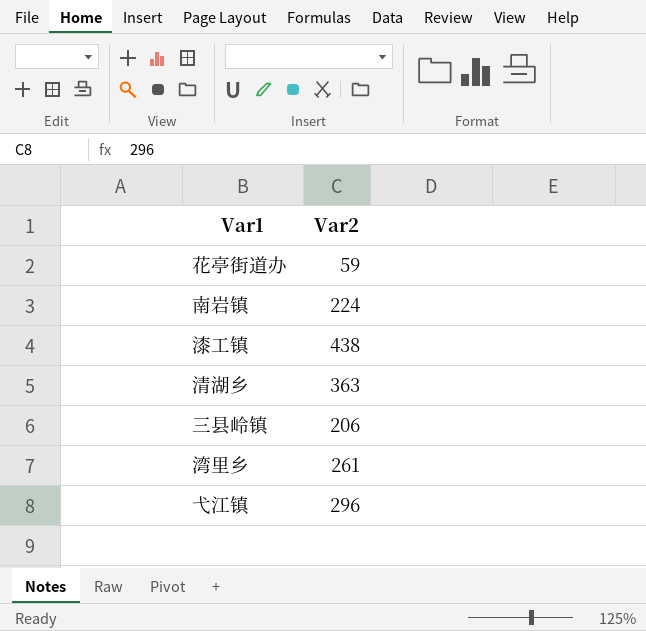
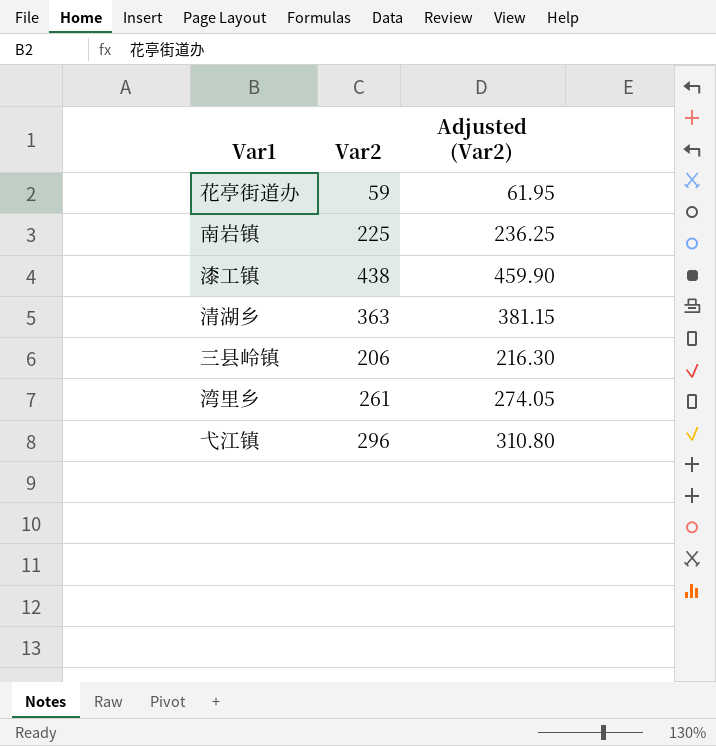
column Adjusted (Var2) | formula: none -> [Var2] * 1.05
南岩镇 | Var2: 224 -> 225

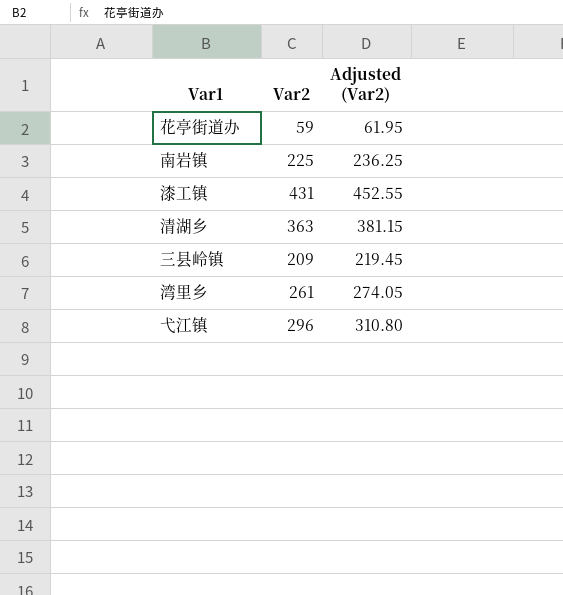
漆工镇 | Var2: 438 -> 431
漆工镇 | Adjusted (Var2): 459.90 -> 452.55
三县岭镇 | Var2: 206 -> 209
三县岭镇 | Adjusted (Var2): 216.30 -> 219.45

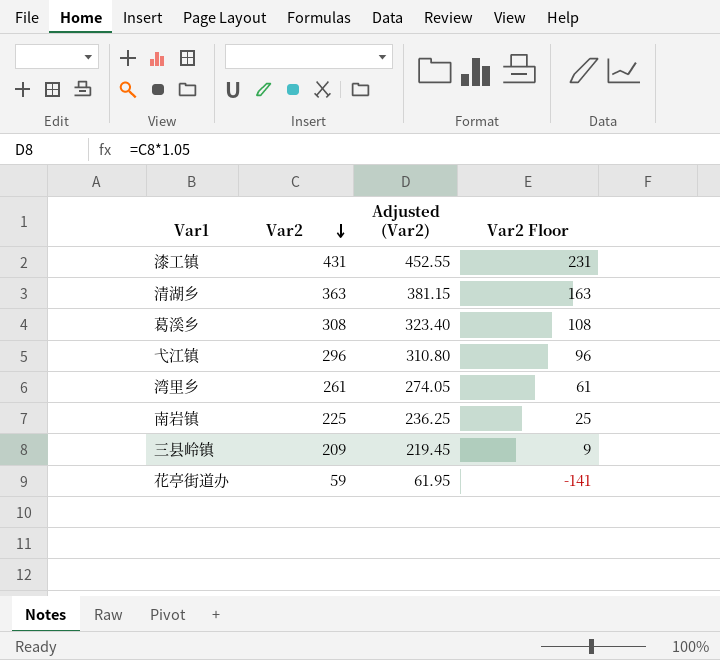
row order: none -> Var2 descending
column Var2 Floor | formula: none -> [Var2] - 200
row 葛溪乡: none -> 308 | 323.40 | 108

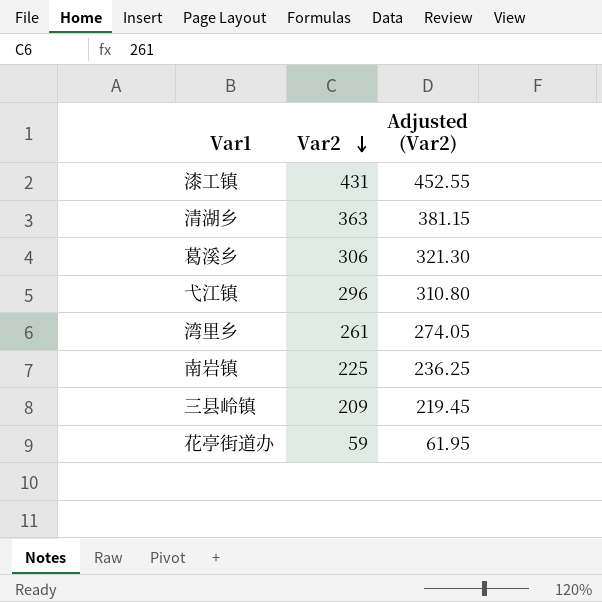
column Var2 Floor | formula: [Var2] - 200 -> none
葛溪乡 | Var2: 308 -> 306
葛溪乡 | Adjusted (Var2): 323.40 -> 321.30

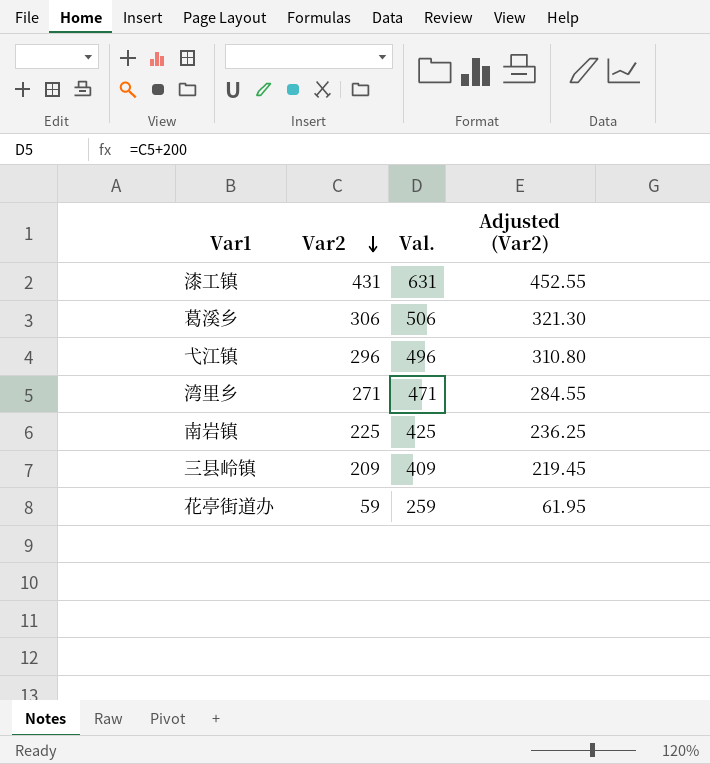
column Val. | formula: none -> [Var2] + 200
row 清湖乡: 363 | 381.15 -> none
湾里乡 | Var2: 261 -> 271
湾里乡 | Adjusted (Var2): 274.05 -> 284.55

